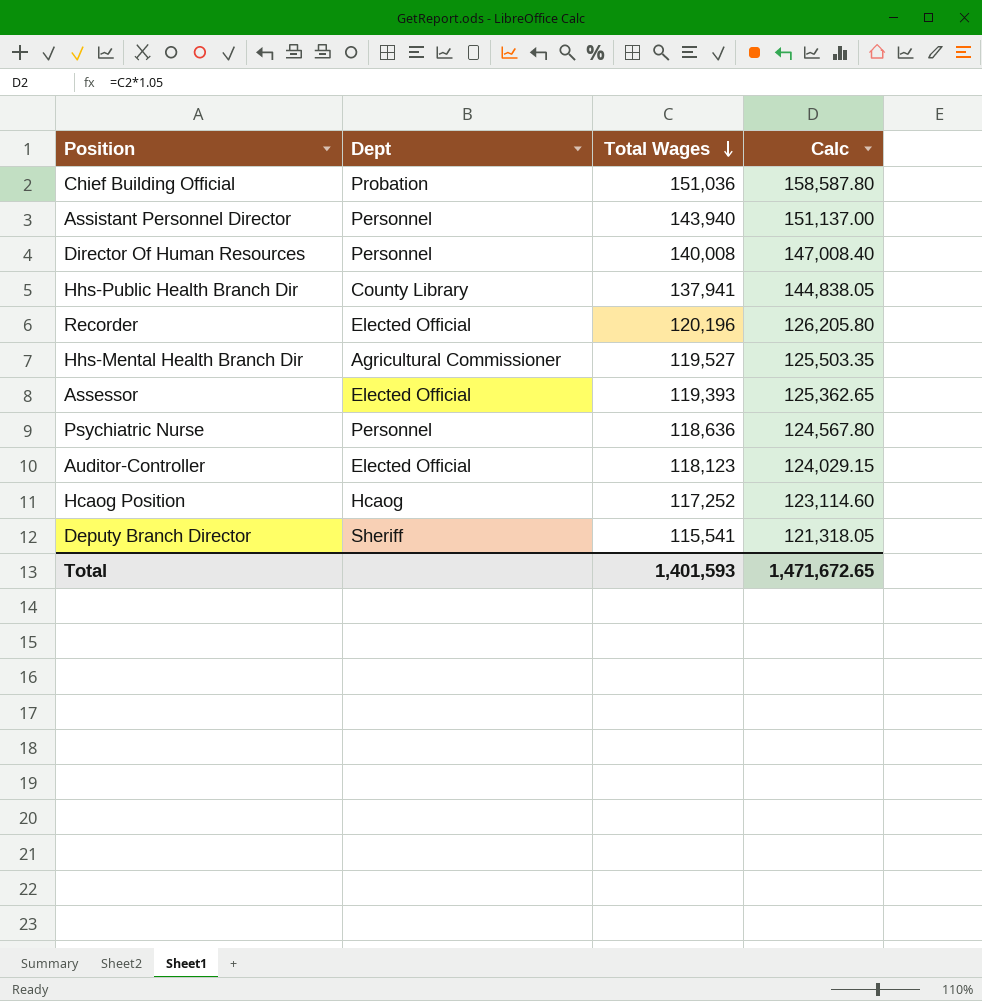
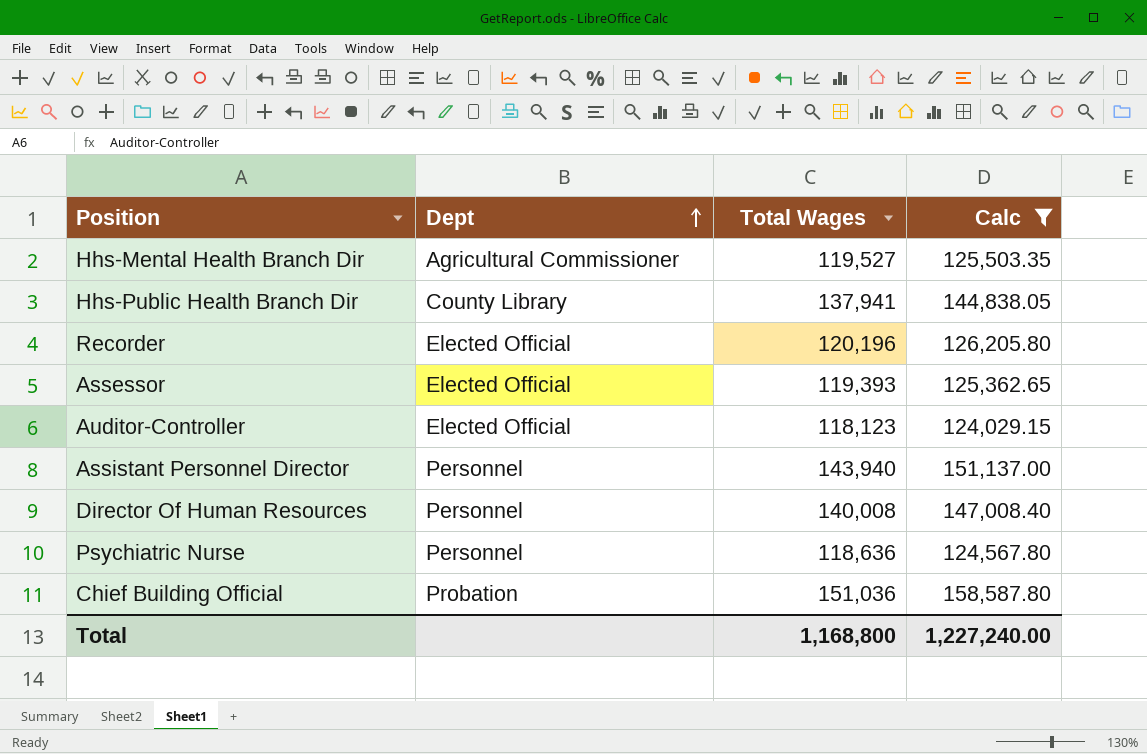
filter: none -> Calc >= 124,029.15
row order: Total Wages descending -> Dept ascending
Total | Total Wages: 1,401,593 -> 1,168,800
Total | Calc: 1,471,672.65 -> 1,227,240.00

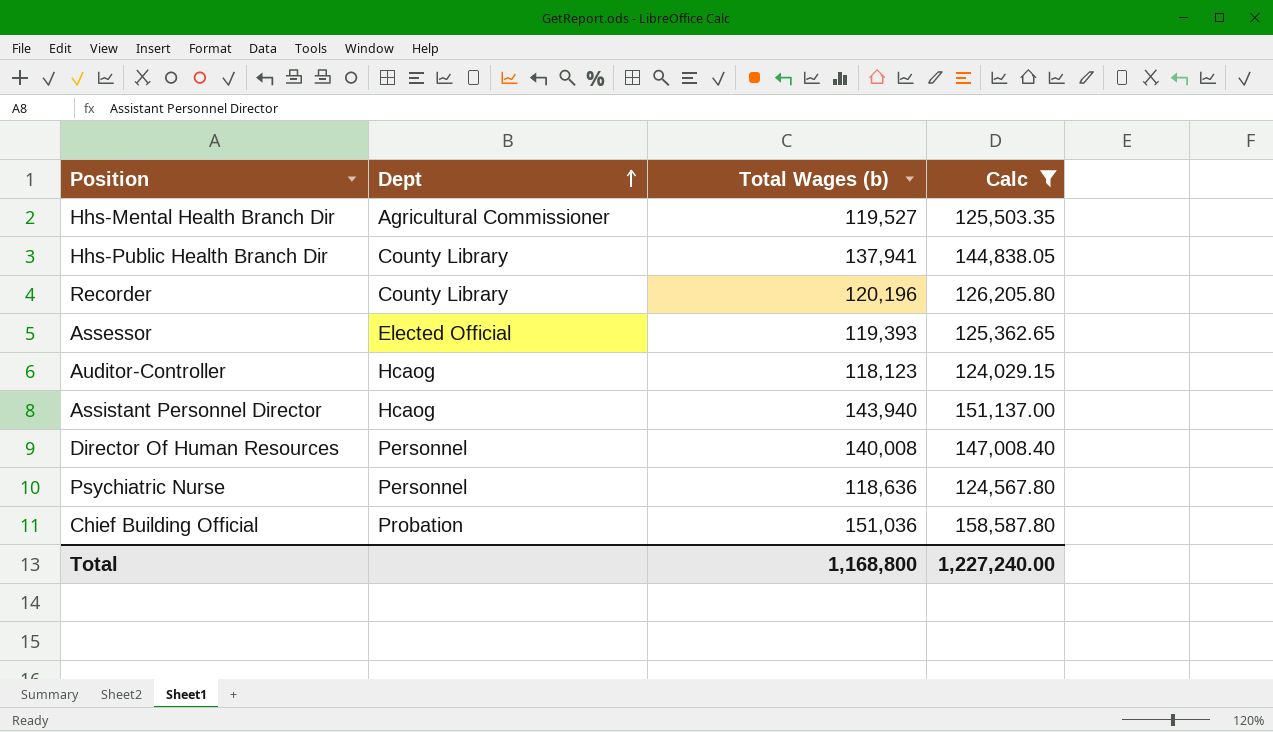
column name: Total Wages -> Total Wages (b)
Recorder | Dept: Elected Official -> County Library
Auditor-Controller | Dept: Elected Official -> Hcaog
Assistant Personnel Director | Dept: Personnel -> Hcaog

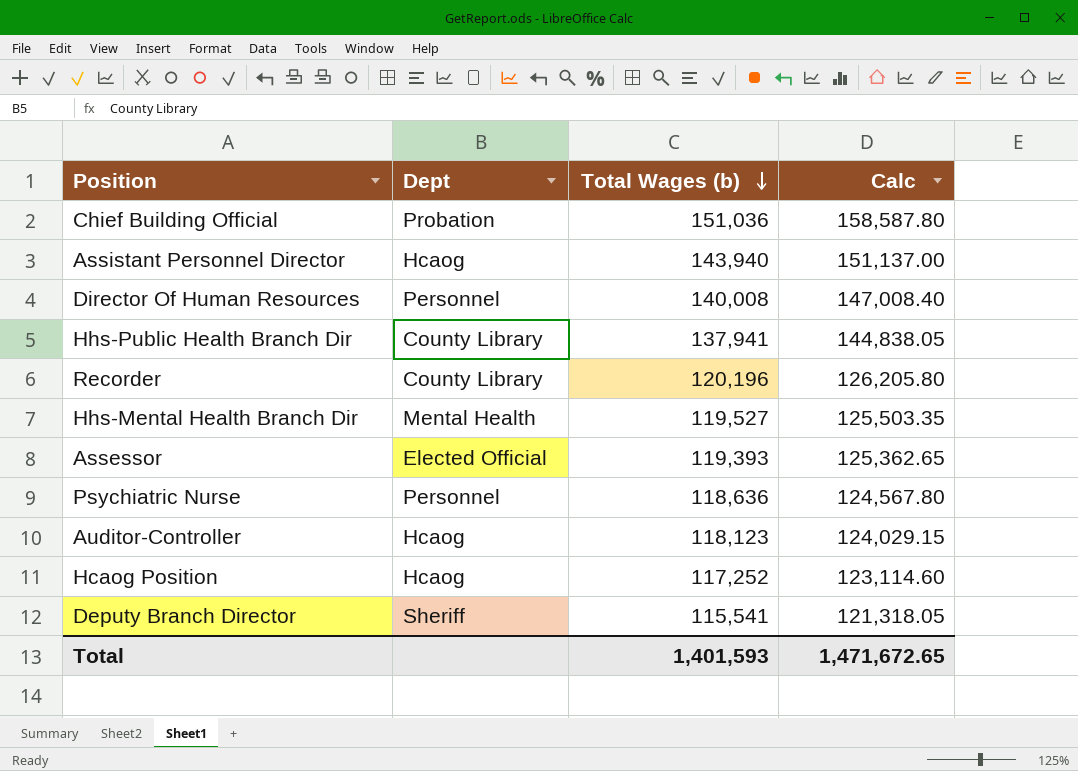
filter: Calc >= 124,029.15 -> none
row order: Dept ascending -> Total Wages (b) descending
Hhs-Mental Health Branch Dir | Dept: Agricultural Commissioner -> Mental Health
Total | Total Wages (b): 1,168,800 -> 1,401,593
Total | Calc: 1,227,240.00 -> 1,471,672.65

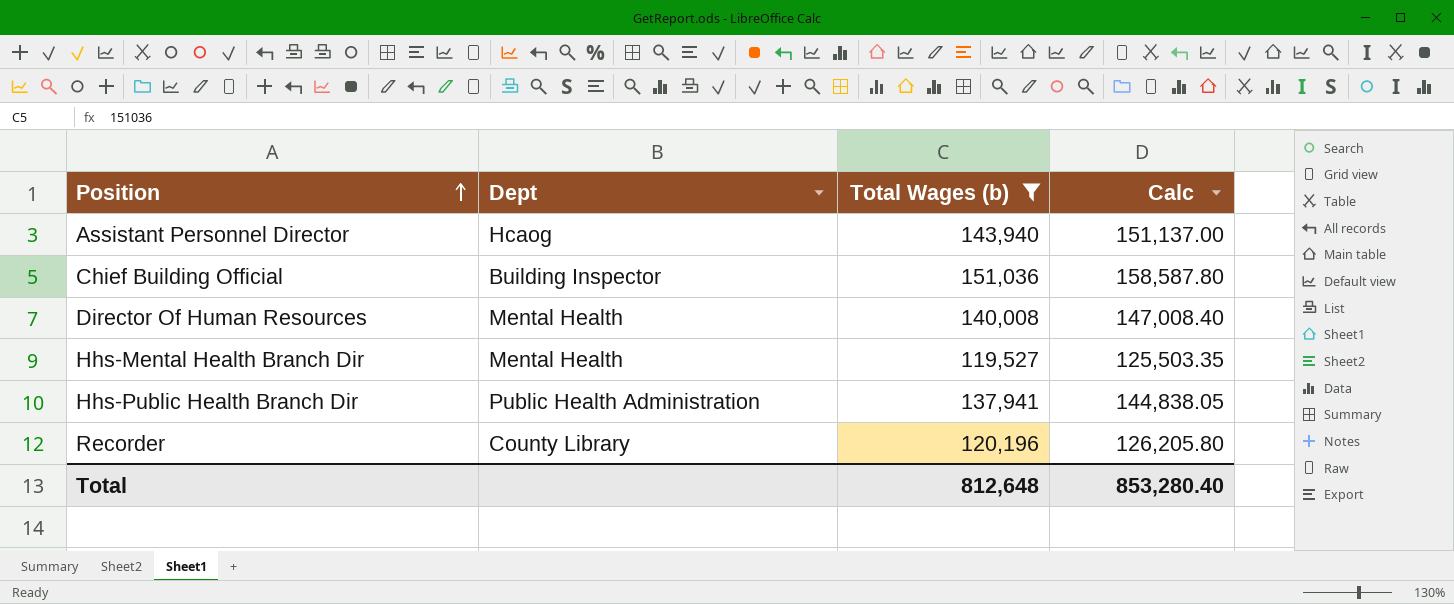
filter: none -> Total Wages (b) >= 119,527
row order: Total Wages (b) descending -> Position ascending
Chief Building Official | Dept: Probation -> Building Inspector
Director Of Human Resources | Dept: Personnel -> Mental Health
Hhs-Public Health Branch Dir | Dept: County Library -> Public Health Administration
Total | Total Wages (b): 1,401,593 -> 812,648
Total | Calc: 1,471,672.65 -> 853,280.40

